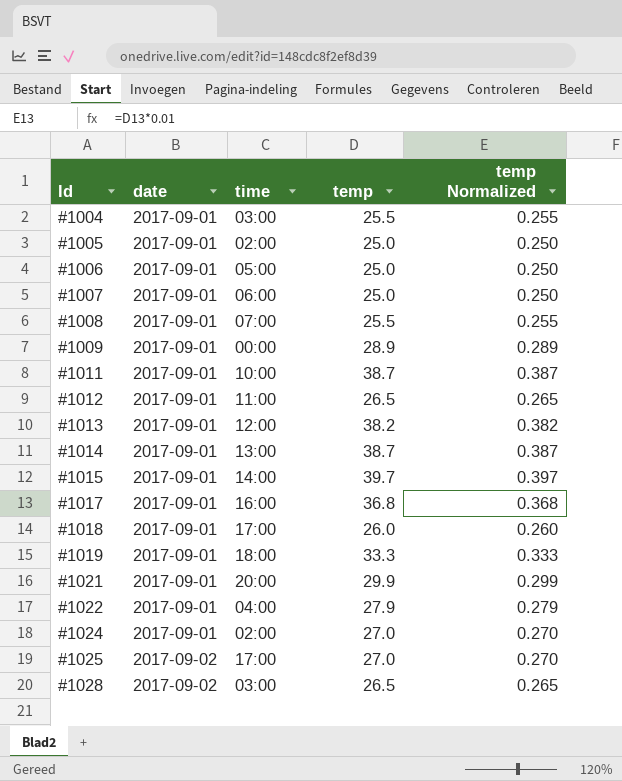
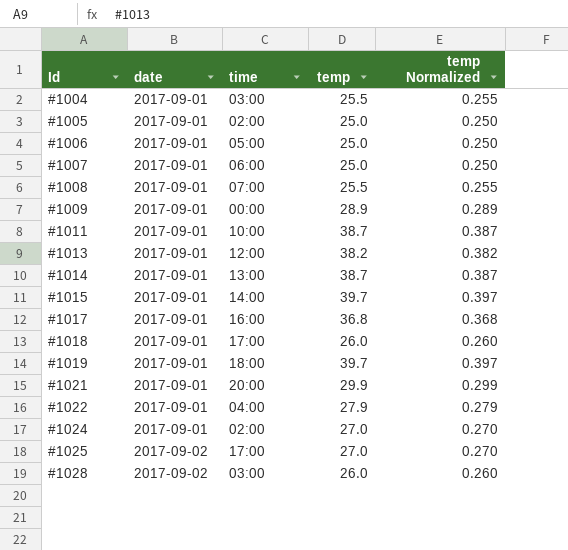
row #1012: 2017-09-01 | 11:00 | 26.5 | 0.265 -> none
#1019 | temp: 33.3 -> 39.7
#1019 | temp Normalized: 0.333 -> 0.397
#1028 | temp: 26.5 -> 26.0
#1028 | temp Normalized: 0.265 -> 0.260

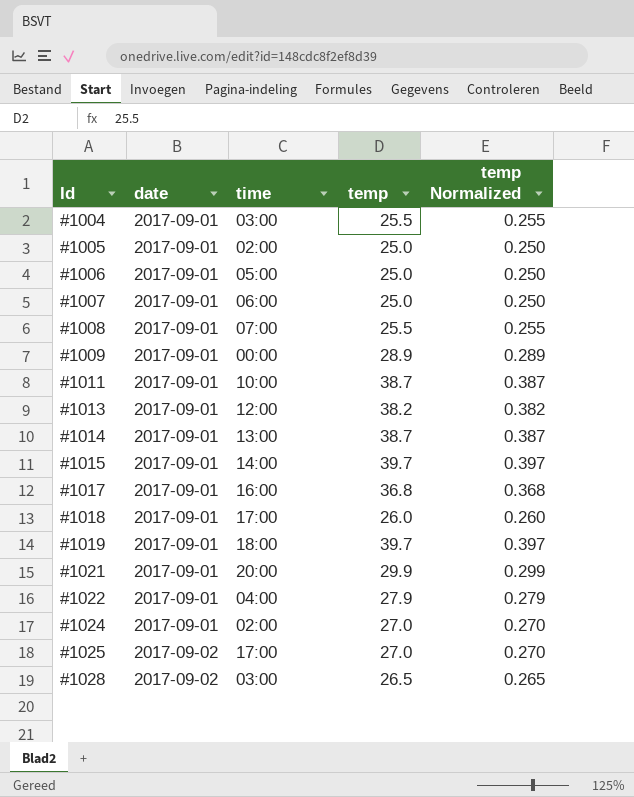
#1028 | temp: 26.0 -> 26.5
#1028 | temp Normalized: 0.260 -> 0.265

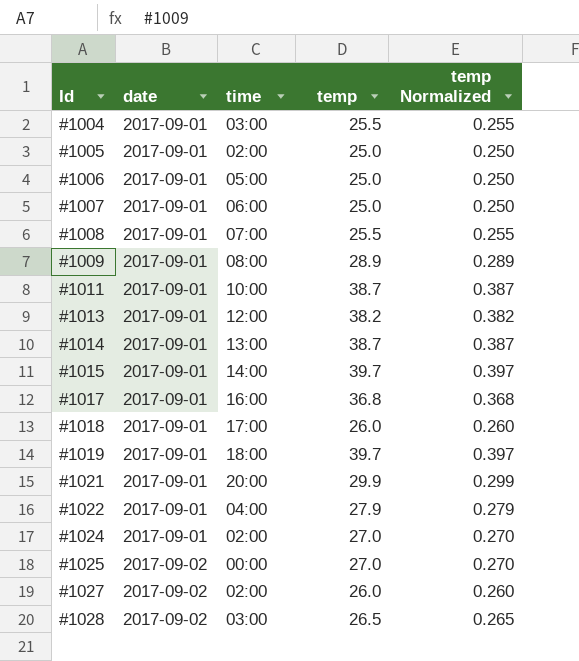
#1009 | time: 00:00 -> 08:00
#1025 | time: 17:00 -> 00:00
row #1027: none -> 2017-09-02 | 02:00 | 26.0 | 0.260

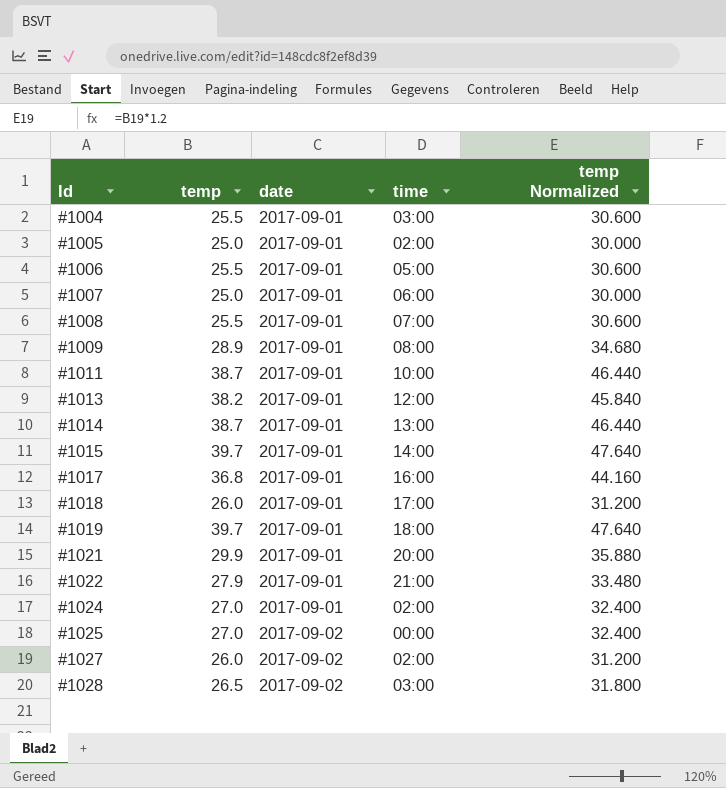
column temp | position: 4 -> 2
column temp Normalized | formula: [temp] * 0.01 -> [temp] * 1.2
#1006 | temp: 25.0 -> 25.5
#1022 | time: 04:00 -> 21:00

